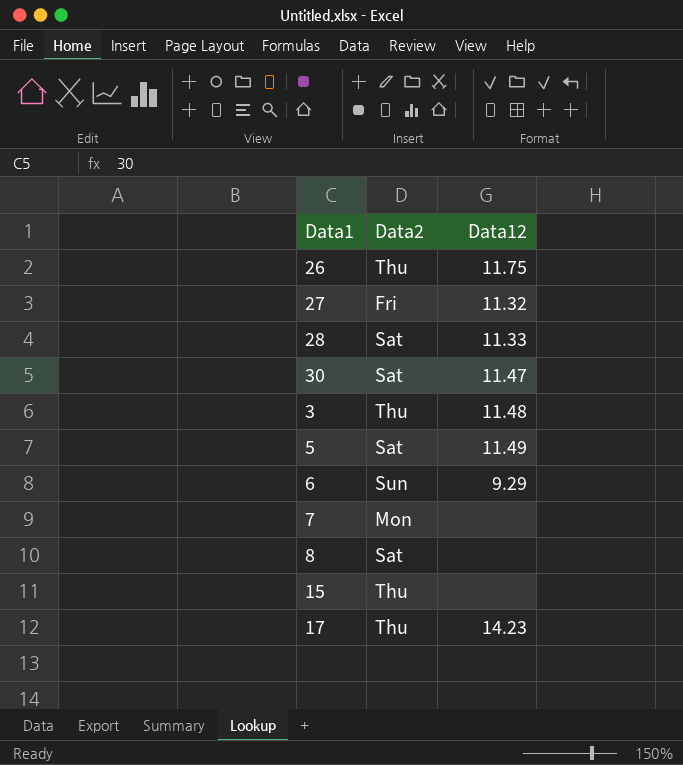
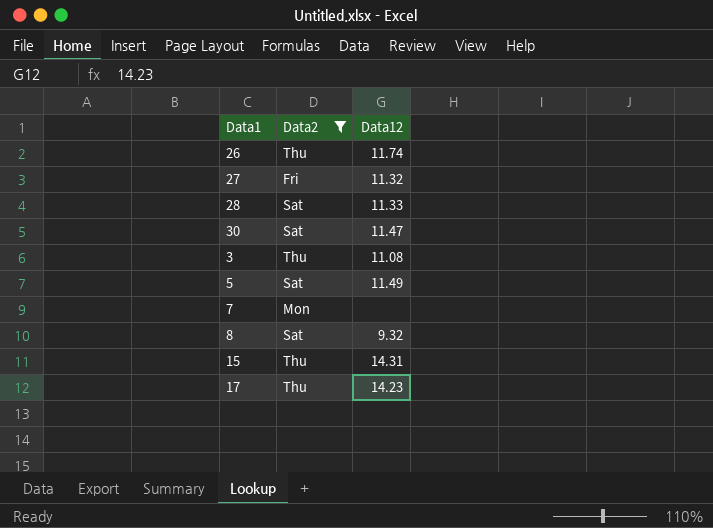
filter: none -> Data2 != Sun
26 | Data12: 11.75 -> 11.74
3 | Data12: 11.48 -> 11.08
8 | Data12: none -> 9.32
15 | Data12: none -> 14.31

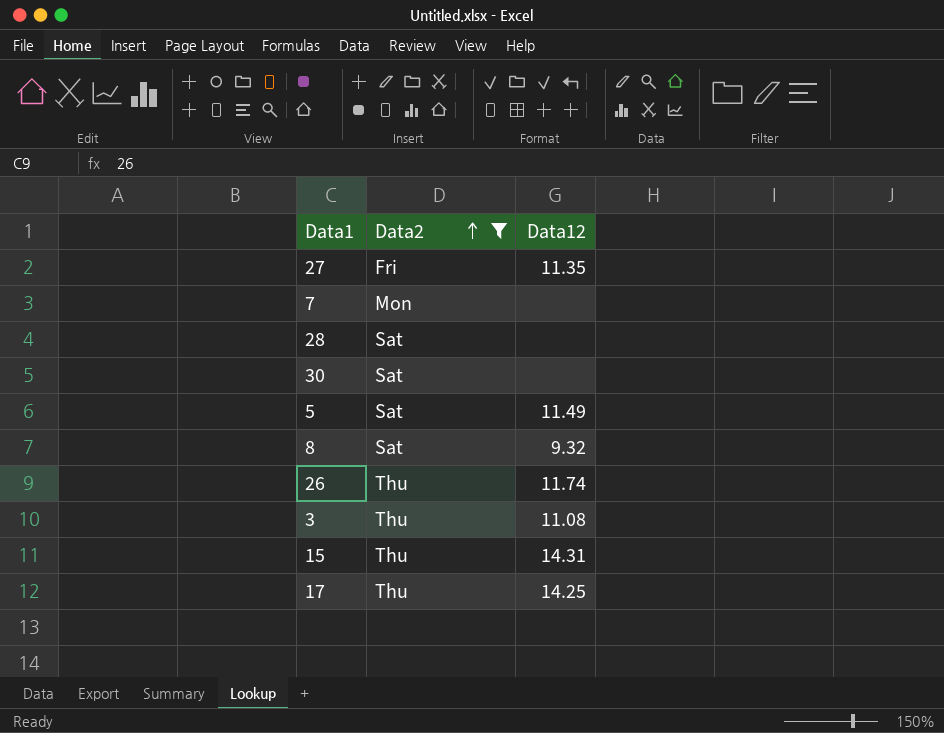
row order: none -> Data2 ascending
27 | Data12: 11.32 -> 11.35
28 | Data12: 11.33 -> none
30 | Data12: 11.47 -> none
17 | Data12: 14.23 -> 14.25

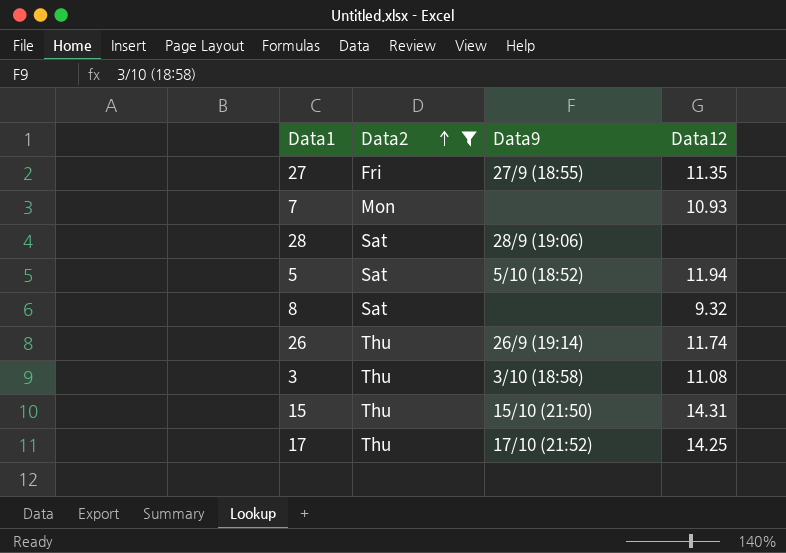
column Data9 | position: none -> 3
row 30: Sat | none -> none
7 | Data12: none -> 10.93
5 | Data12: 11.49 -> 11.94

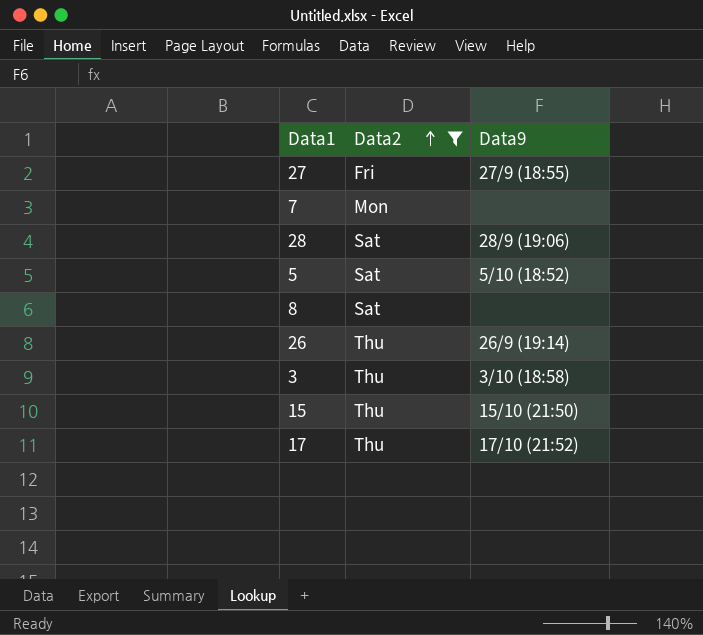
column Data12 | position: 4 -> none

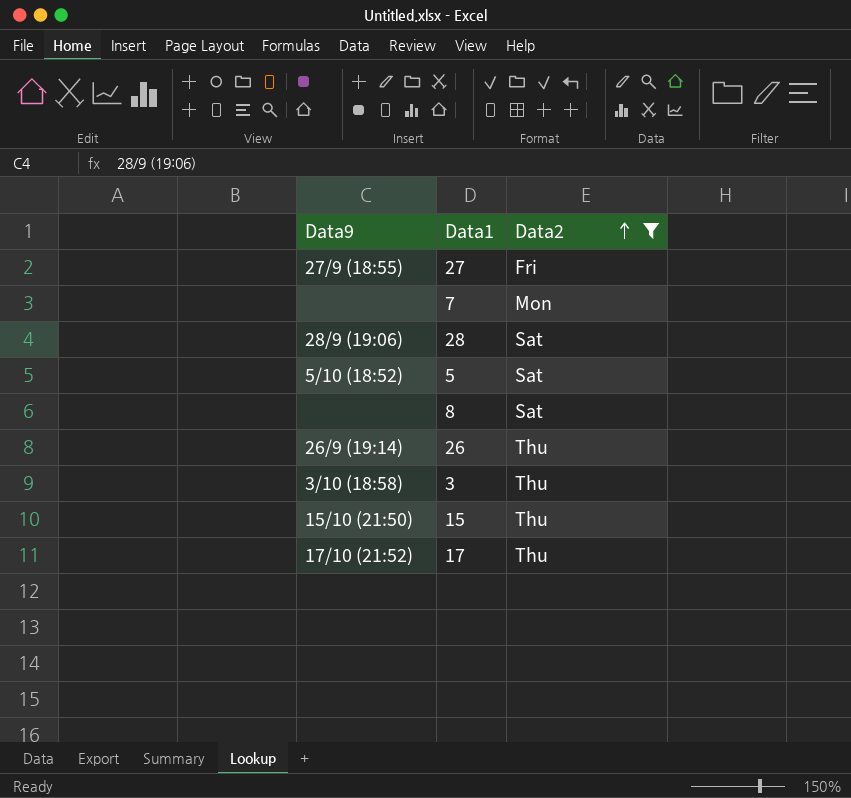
column Data9 | position: 3 -> 1

